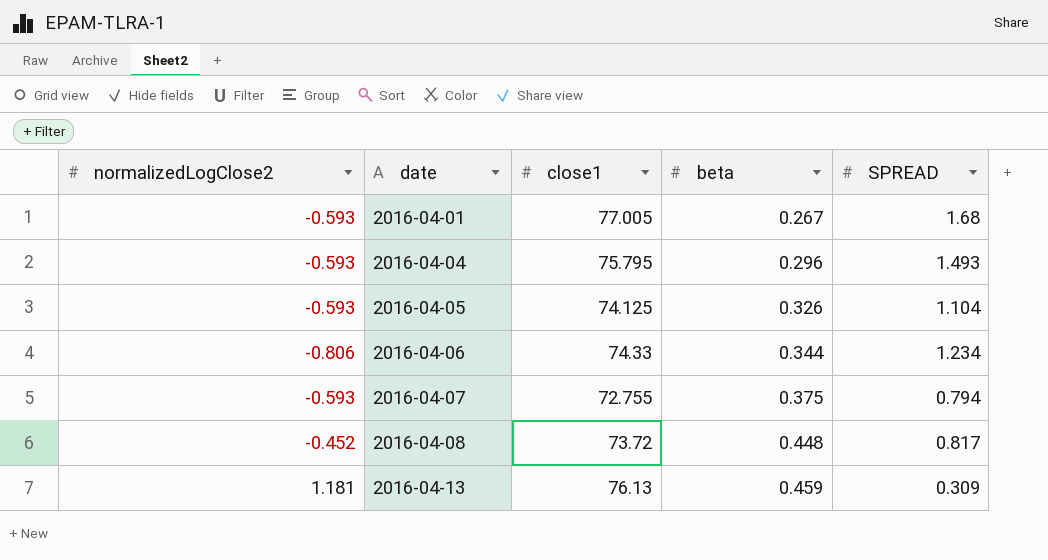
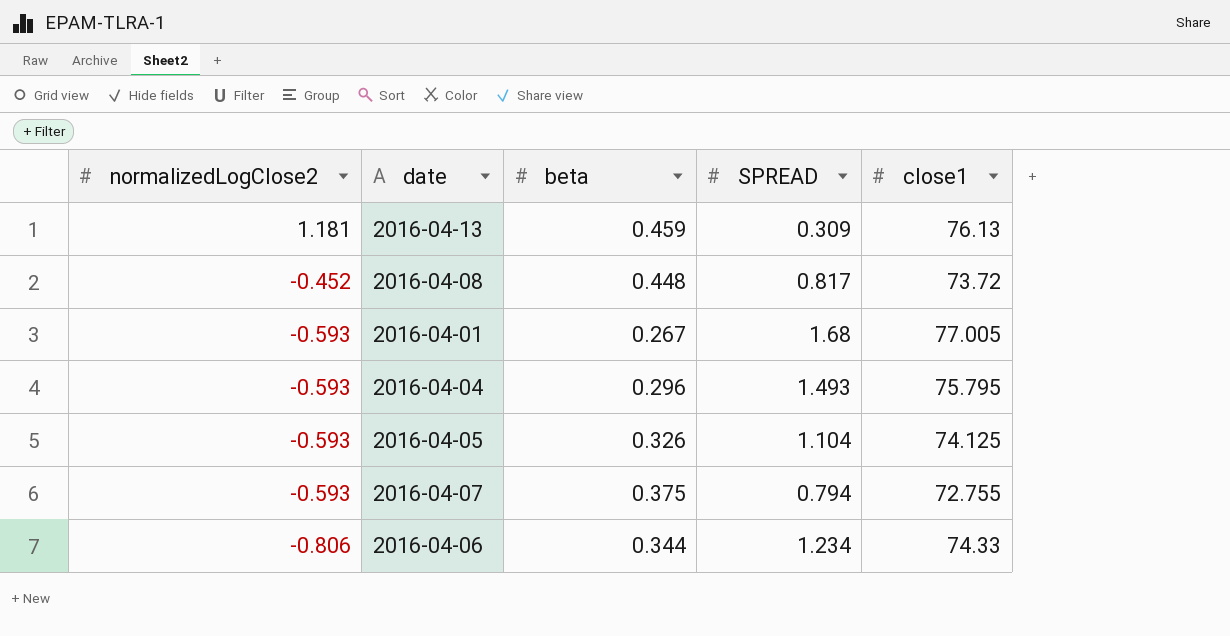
row order: date ascending -> normalizedLogClose2 descending
column close1 | position: 3 -> 5

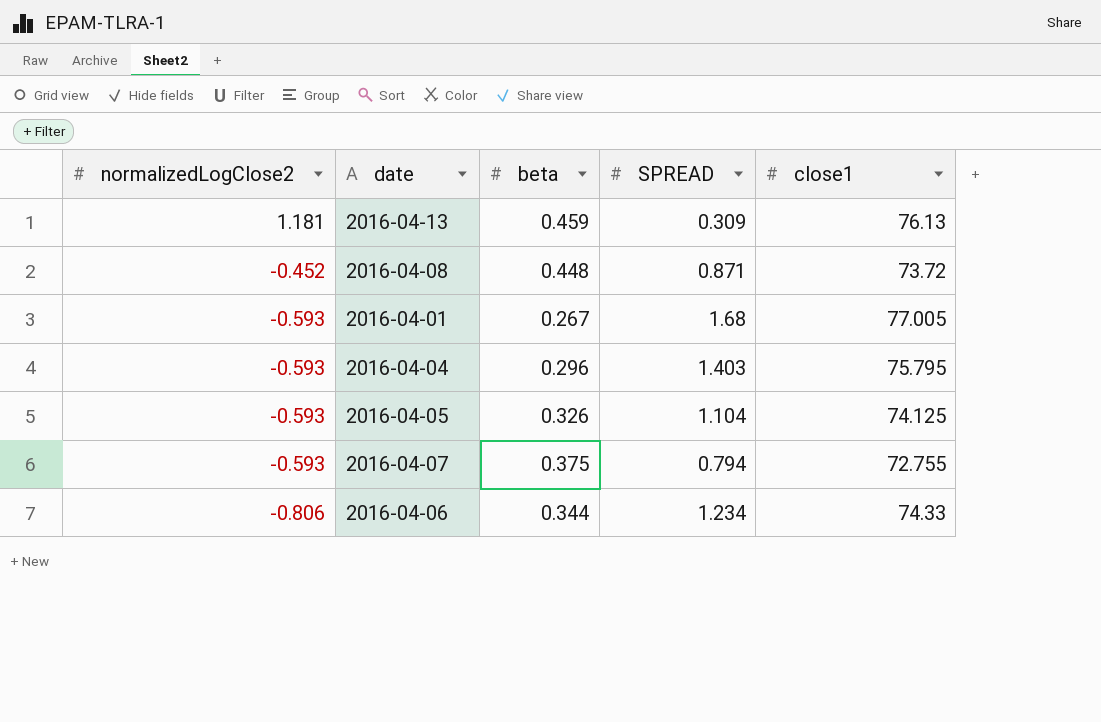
2016-04-08 | SPREAD: 0.817 -> 0.871
2016-04-04 | SPREAD: 1.493 -> 1.403

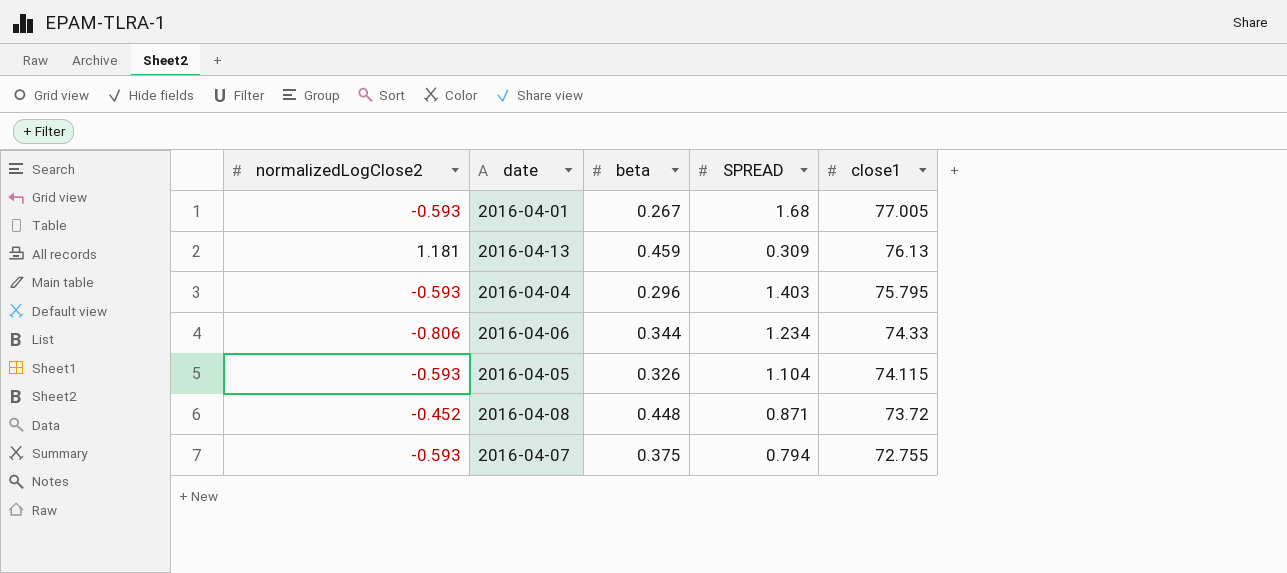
row order: normalizedLogClose2 descending -> close1 descending
2016-04-05 | close1: 74.125 -> 74.115

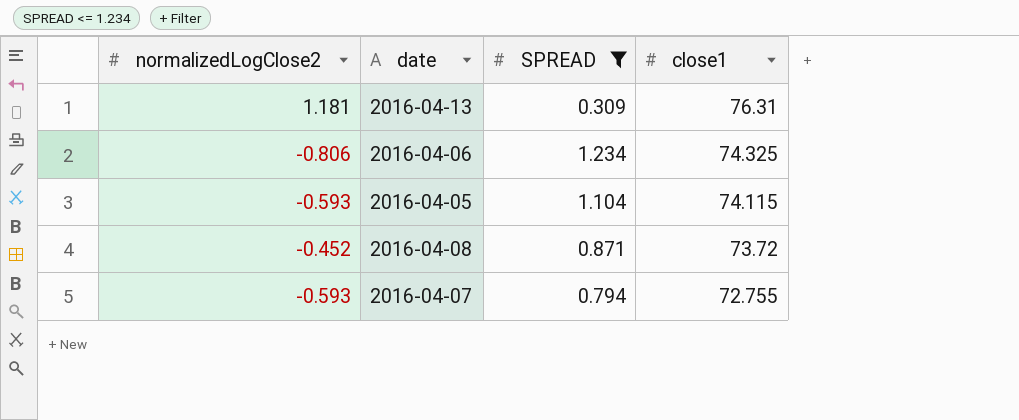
filter: none -> SPREAD <= 1.234
column beta | position: 3 -> none
2016-04-13 | close1: 76.13 -> 76.31
2016-04-06 | close1: 74.33 -> 74.325

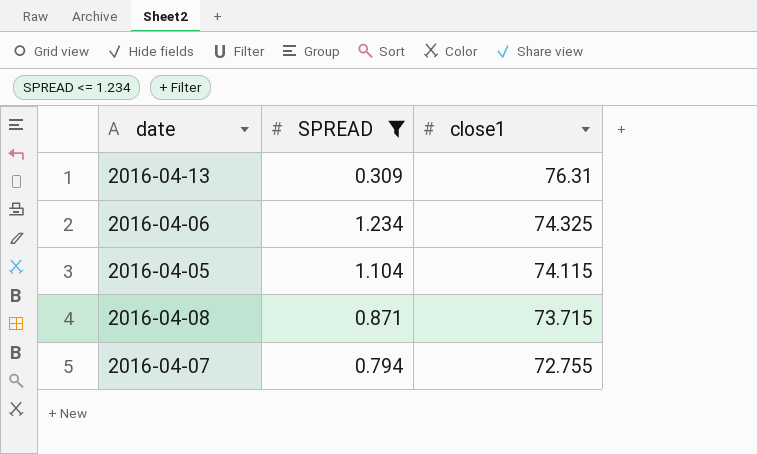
column normalizedLogClose2 | position: 1 -> none
2016-04-08 | close1: 73.72 -> 73.715

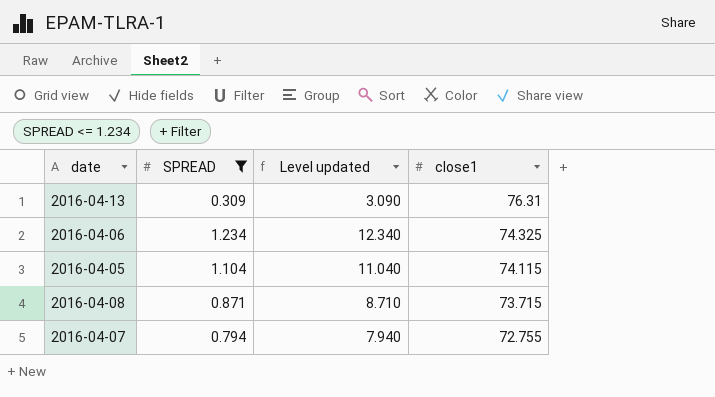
column Level updated | formula: none -> [SPREAD] * 10

